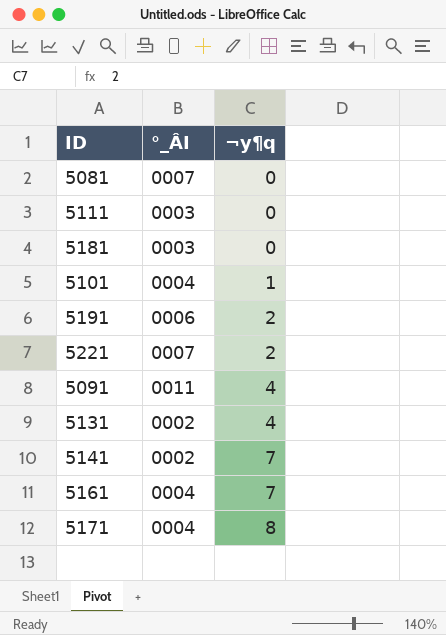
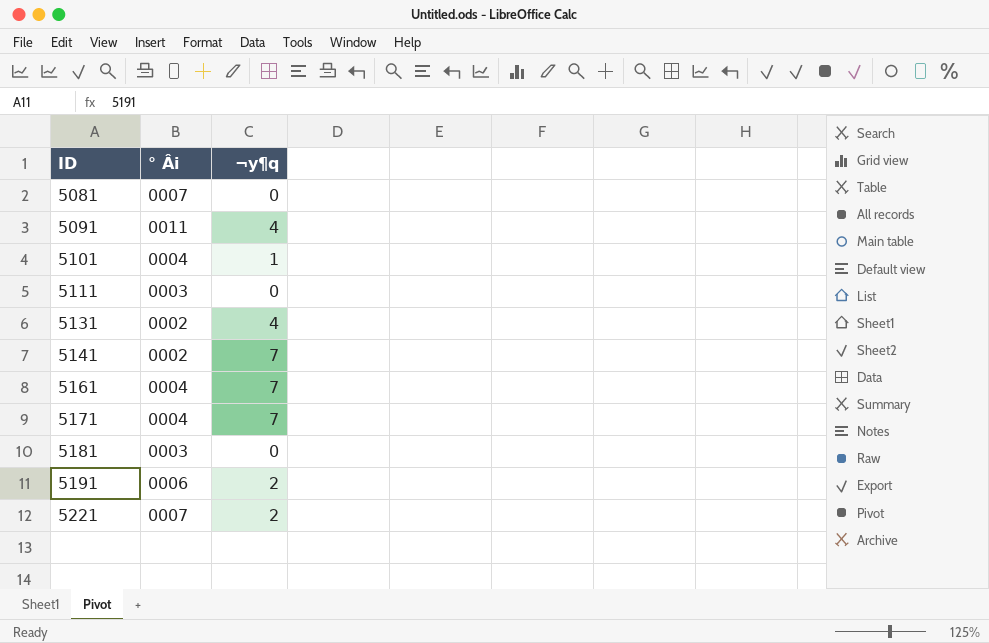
row order: ¬y¶q ascending -> ID ascending
column name: °_ÂI -> ° Âi
5171 | ¬y¶q: 8 -> 7

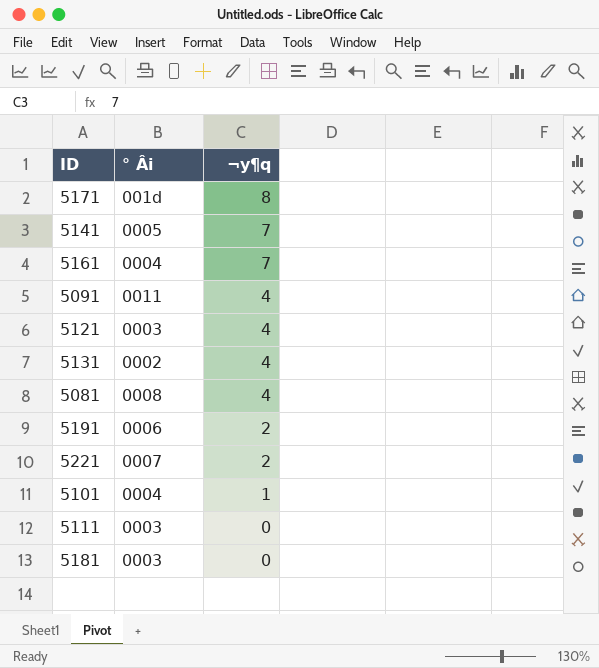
row order: ID ascending -> ¬y¶q descending
5171 | ° Âi: 0004 -> 001d
5171 | ¬y¶q: 7 -> 8
5141 | ° Âi: 0002 -> 0005
row 5121: none -> 0003 | 4
5081 | ° Âi: 0007 -> 0008
5081 | ¬y¶q: 0 -> 4

